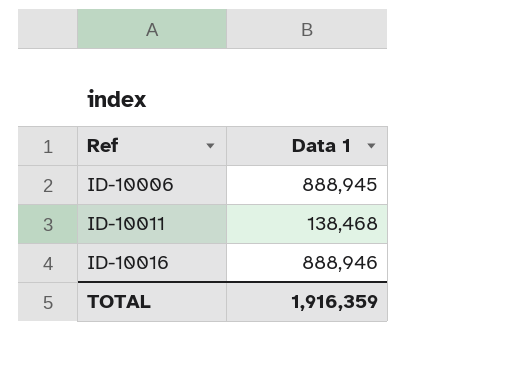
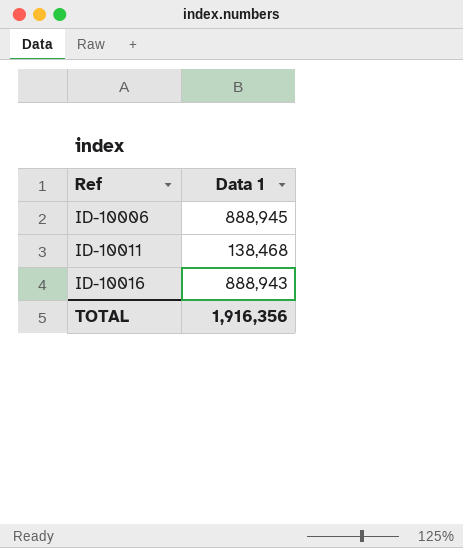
ID-10016 | Data 1: 888,946 -> 888,943
TOTAL | Data 1: 1,916,359 -> 1,916,356

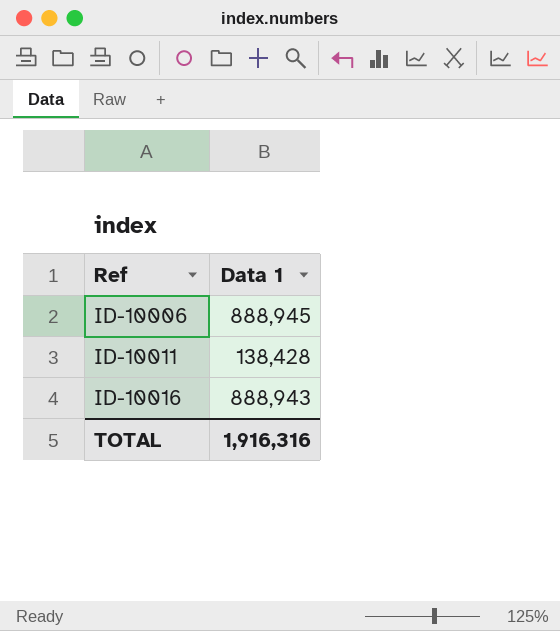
ID-10011 | Data 1: 138,468 -> 138,428
TOTAL | Data 1: 1,916,356 -> 1,916,316

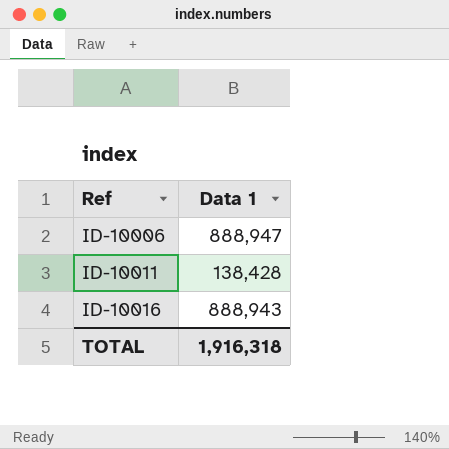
ID-10006 | Data 1: 888,945 -> 888,947
TOTAL | Data 1: 1,916,316 -> 1,916,318

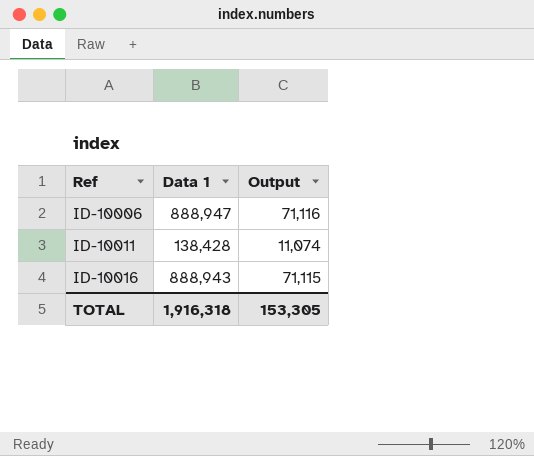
column Output | formula: none -> [Data 1] * 0.08

